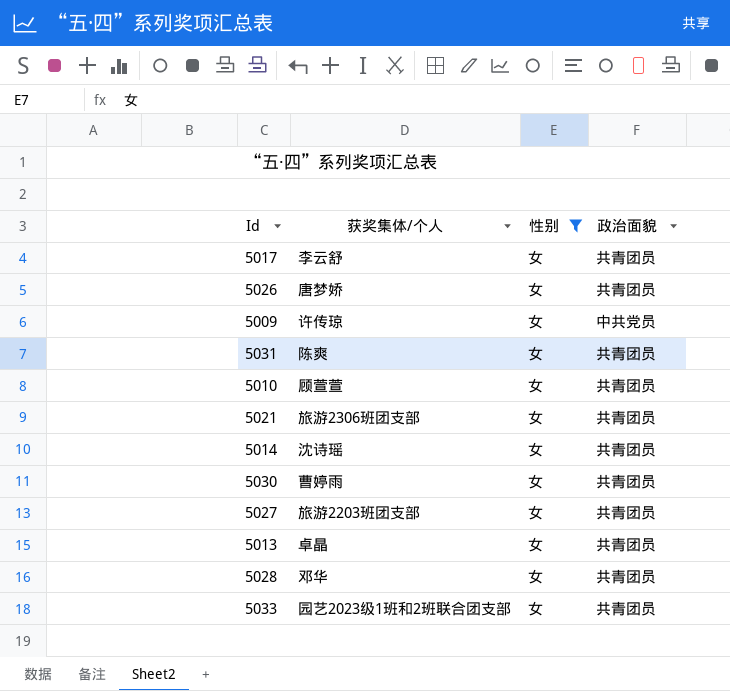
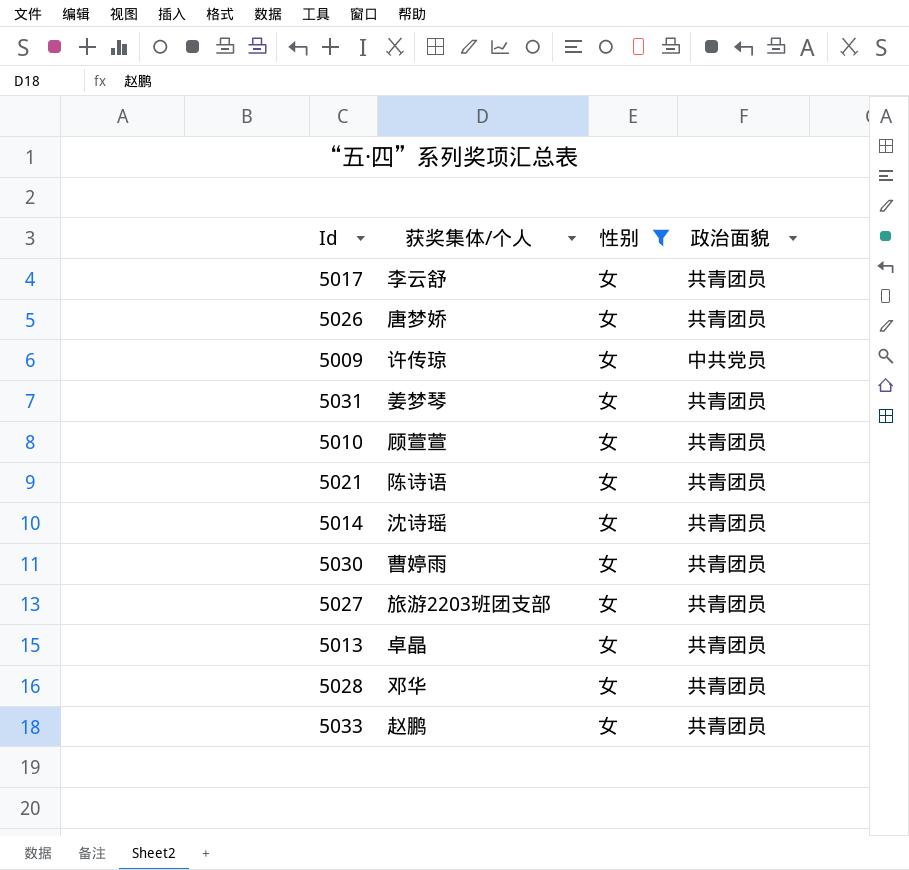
5031 | 获奖集体/个人: 陈爽 -> 姜梦琴
5021 | 获奖集体/个人: 旅游2306班团支部 -> 陈诗语
5033 | 获奖集体/个人: 园艺2023级1班和2班联合团支部 -> 赵鹏

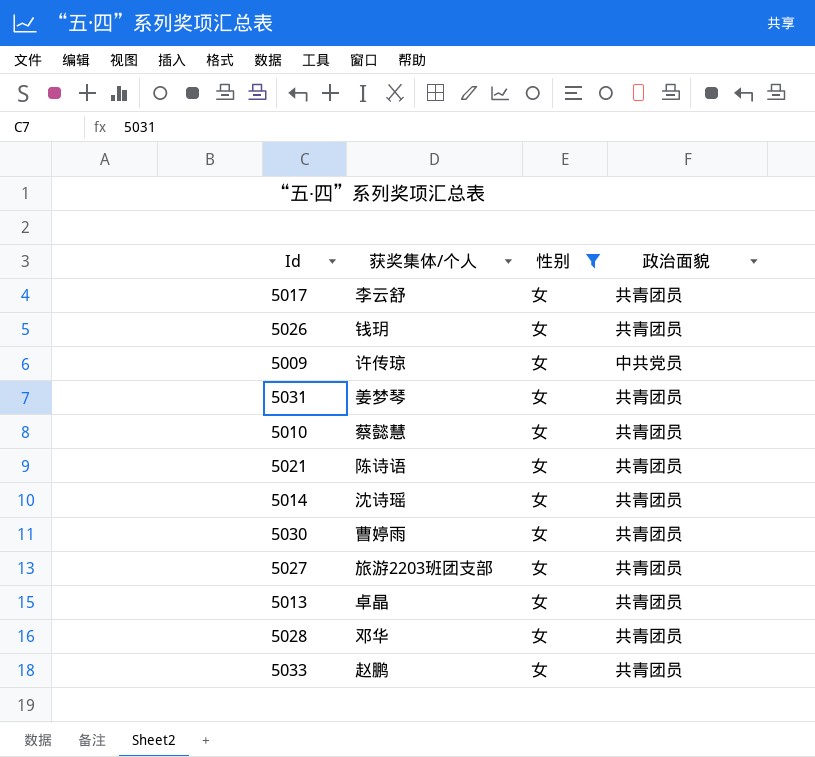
5026 | 获奖集体/个人: 唐梦娇 -> 钱玥
5010 | 获奖集体/个人: 顾萱萱 -> 蔡懿慧

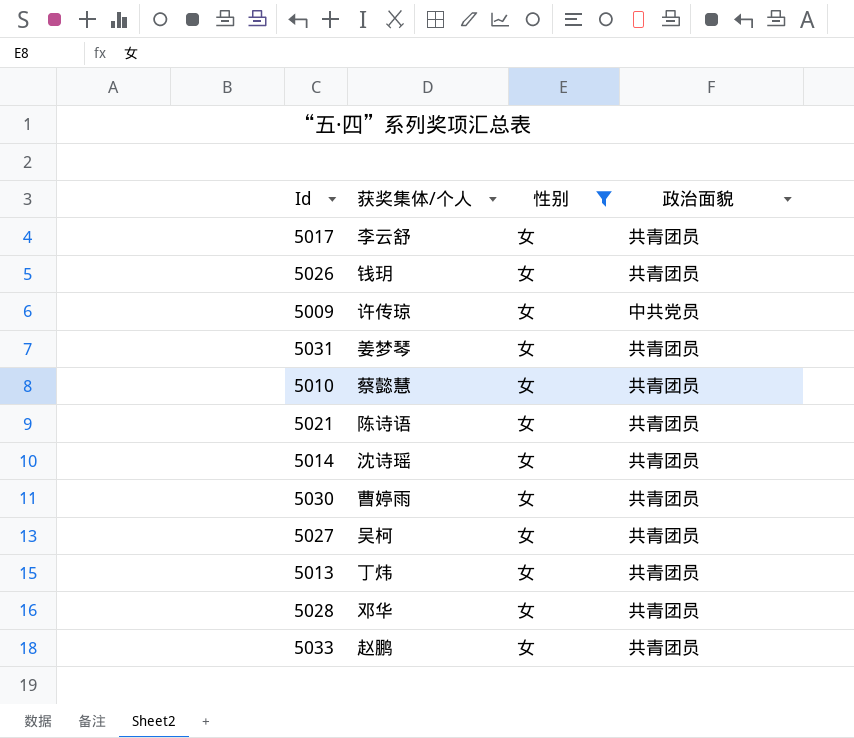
5027 | 获奖集体/个人: 旅游2203班团支部 -> 吴柯
5013 | 获奖集体/个人: 卓晶 -> 丁炜

